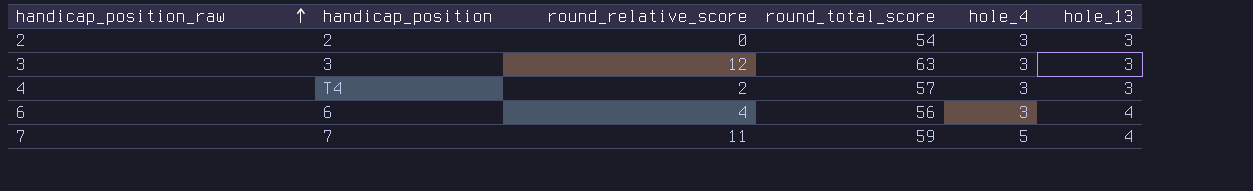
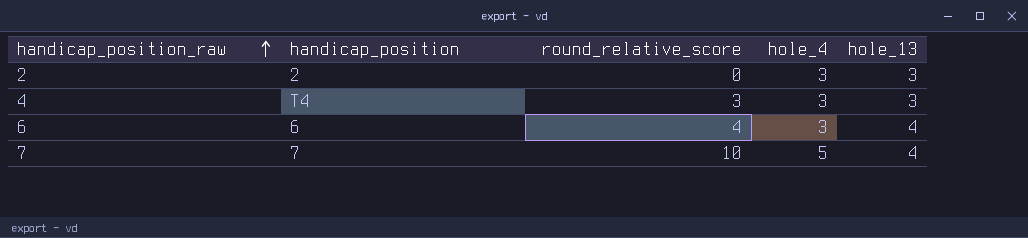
column round_total_score | position: 4 -> none
row 3: 3 | 12 | 63 | 3 | 3 -> none
4 | round_relative_score: 2 -> 3
7 | round_relative_score: 11 -> 10

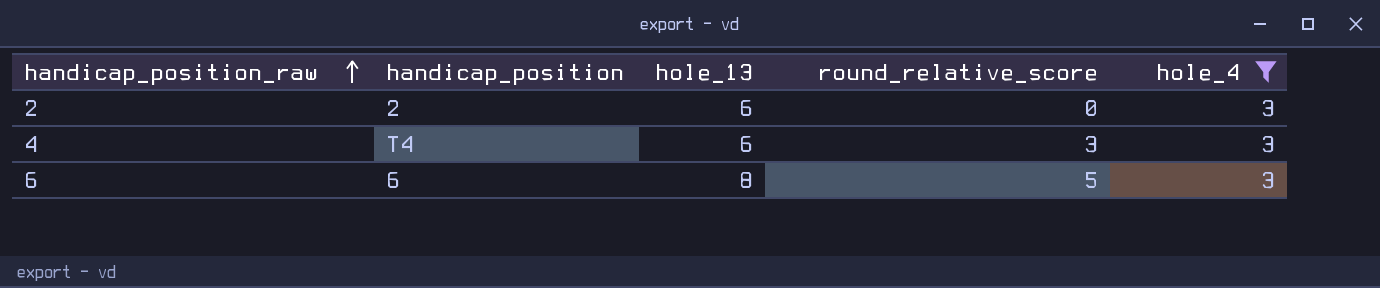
filter: none -> hole_4 = 3
column hole_13 | position: 5 -> 3
2 | hole_13: 3 -> 6
4 | hole_13: 3 -> 6
6 | hole_13: 4 -> 8
6 | round_relative_score: 4 -> 5

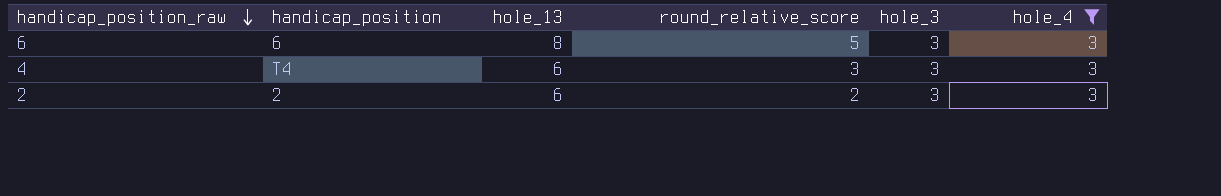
row order: handicap_position_raw ascending -> handicap_position_raw descending
column hole_3 | position: none -> 5
2 | round_relative_score: 0 -> 2

